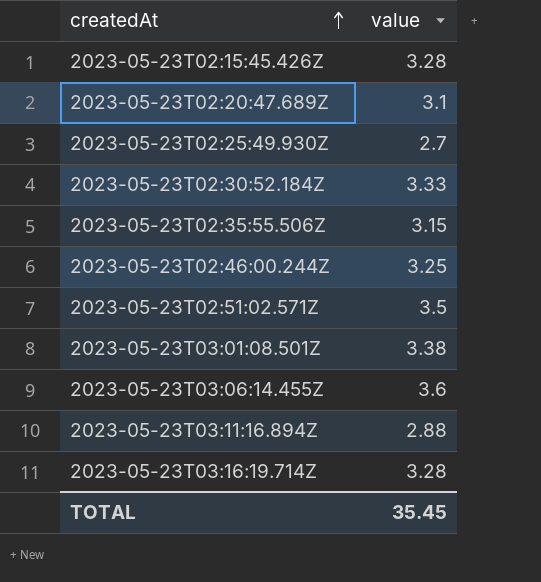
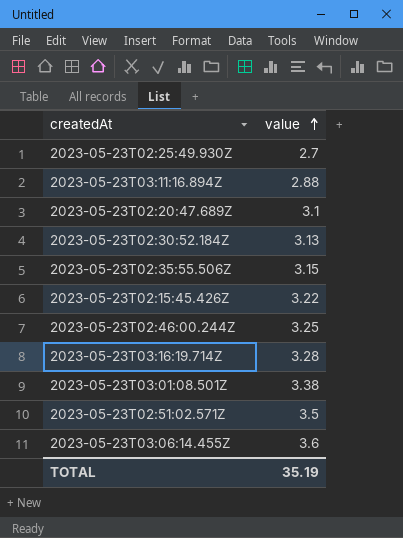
row order: createdAt ascending -> value ascending
2023-05-23T02:30:52.184Z | value: 3.33 -> 3.13
2023-05-23T02:15:45.426Z | value: 3.28 -> 3.22
TOTAL | value: 35.45 -> 35.19

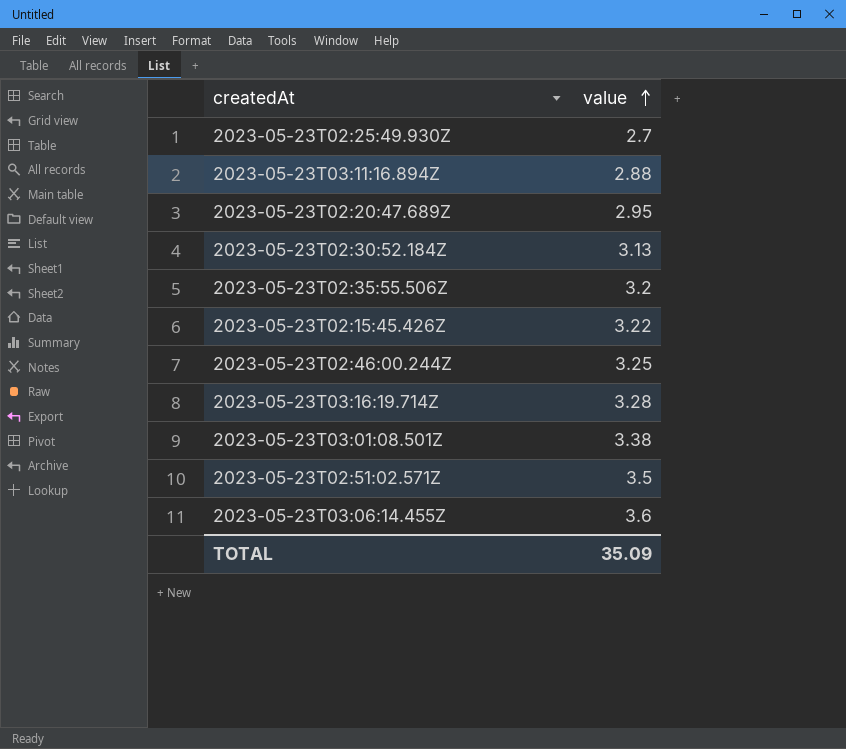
2023-05-23T02:20:47.689Z | value: 3.1 -> 2.95
2023-05-23T02:35:55.506Z | value: 3.15 -> 3.2
TOTAL | value: 35.19 -> 35.09

